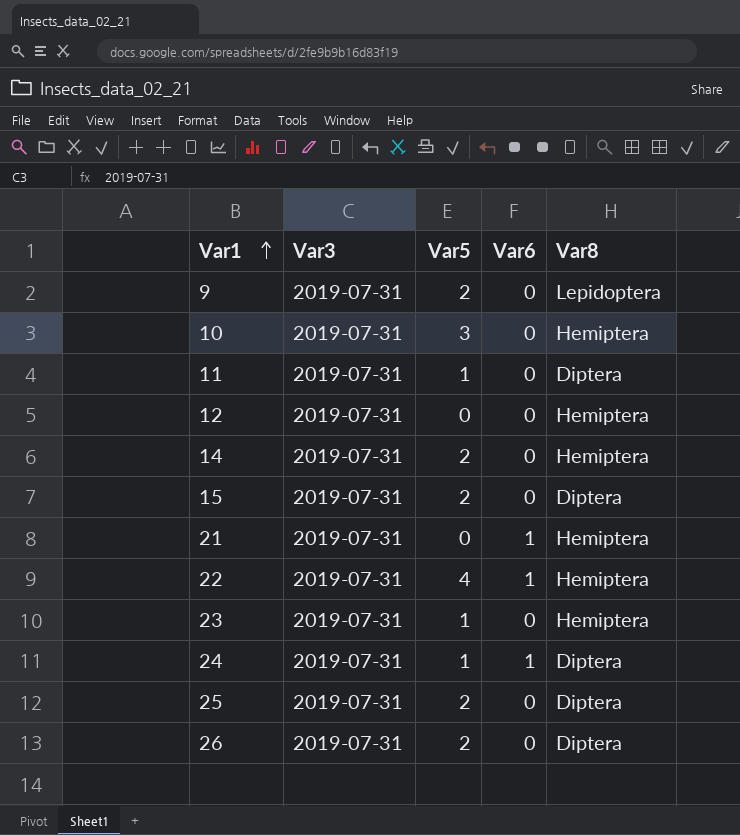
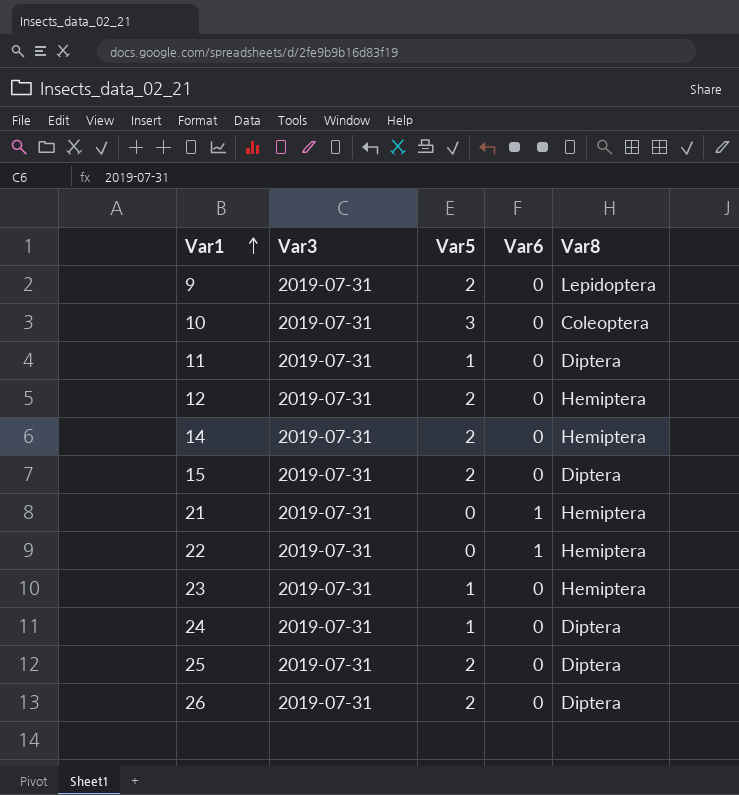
10 | Var8: Hemiptera -> Coleoptera
12 | Var5: 0 -> 2
22 | Var5: 4 -> 0
24 | Var6: 1 -> 0

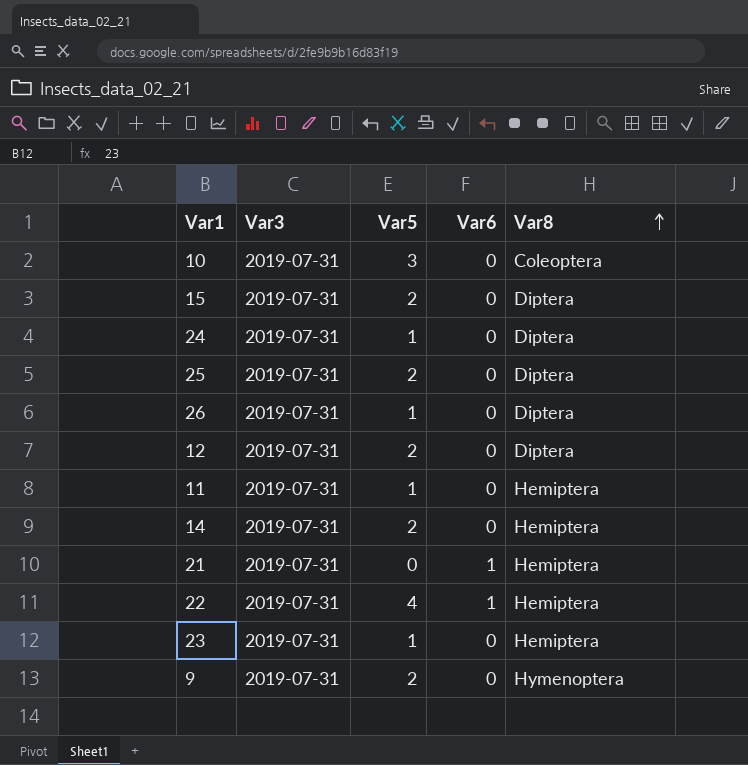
row order: Var1 ascending -> Var8 ascending
26 | Var5: 2 -> 1
12 | Var8: Hemiptera -> Diptera
11 | Var8: Diptera -> Hemiptera
22 | Var5: 0 -> 4
9 | Var8: Lepidoptera -> Hymenoptera

